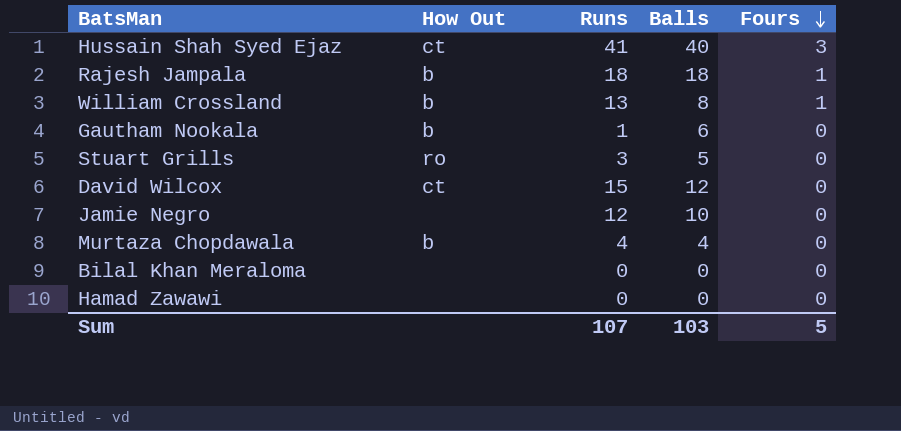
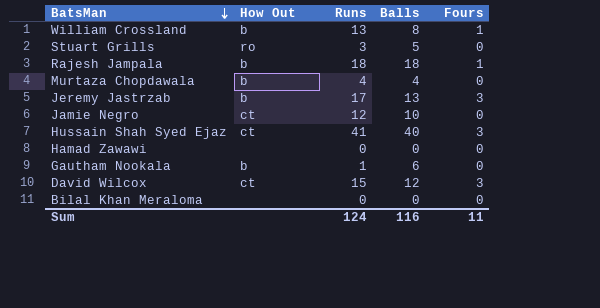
row order: Fours descending -> BatsMan descending
row Jeremy Jastrzab: none -> b | 17 | 13 | 3
Jamie Negro | How Out: none -> ct
David Wilcox | Fours: 0 -> 3
Sum | Runs: 107 -> 124
Sum | Balls: 103 -> 116
Sum | Fours: 5 -> 11

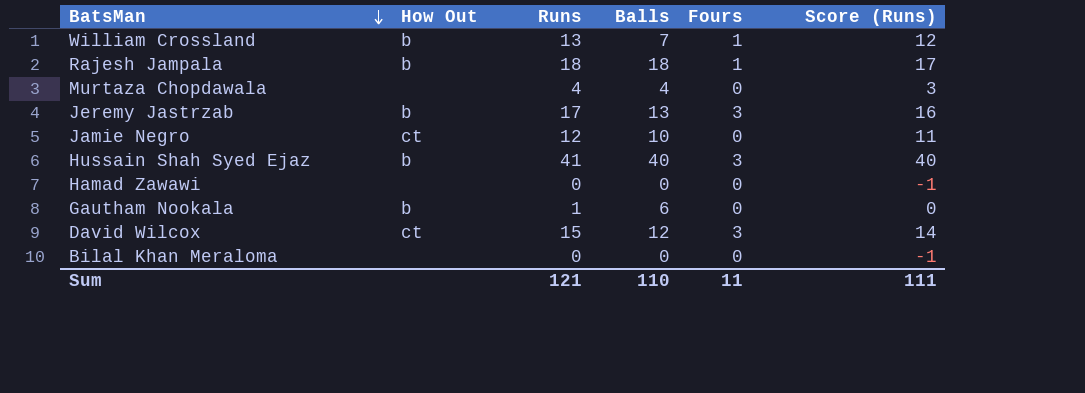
column Score (Runs) | formula: none -> [Runs] - 1
row Stuart Grills: ro | 3 | 5 | 0 -> none
William Crossland | Balls: 8 -> 7
Murtaza Chopdawala | How Out: b -> none
Hussain Shah Syed Ejaz | How Out: ct -> b
Sum | Runs: 124 -> 121
Sum | Balls: 116 -> 110

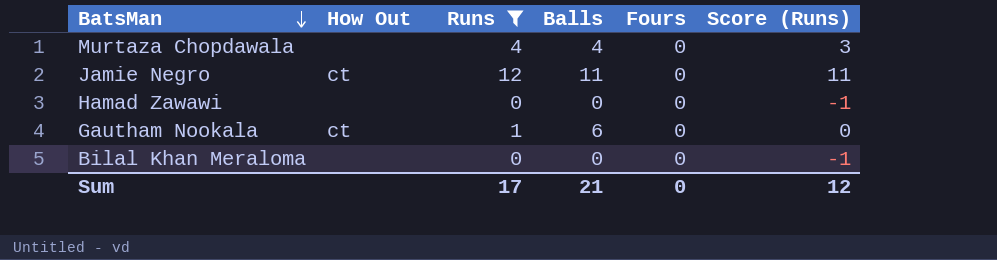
filter: none -> Runs <= 12
Jamie Negro | Balls: 10 -> 11
Gautham Nookala | How Out: b -> ct
Sum | Runs: 121 -> 17
Sum | Balls: 110 -> 21
Sum | Fours: 11 -> 0
Sum | Score (Runs): 111 -> 12

